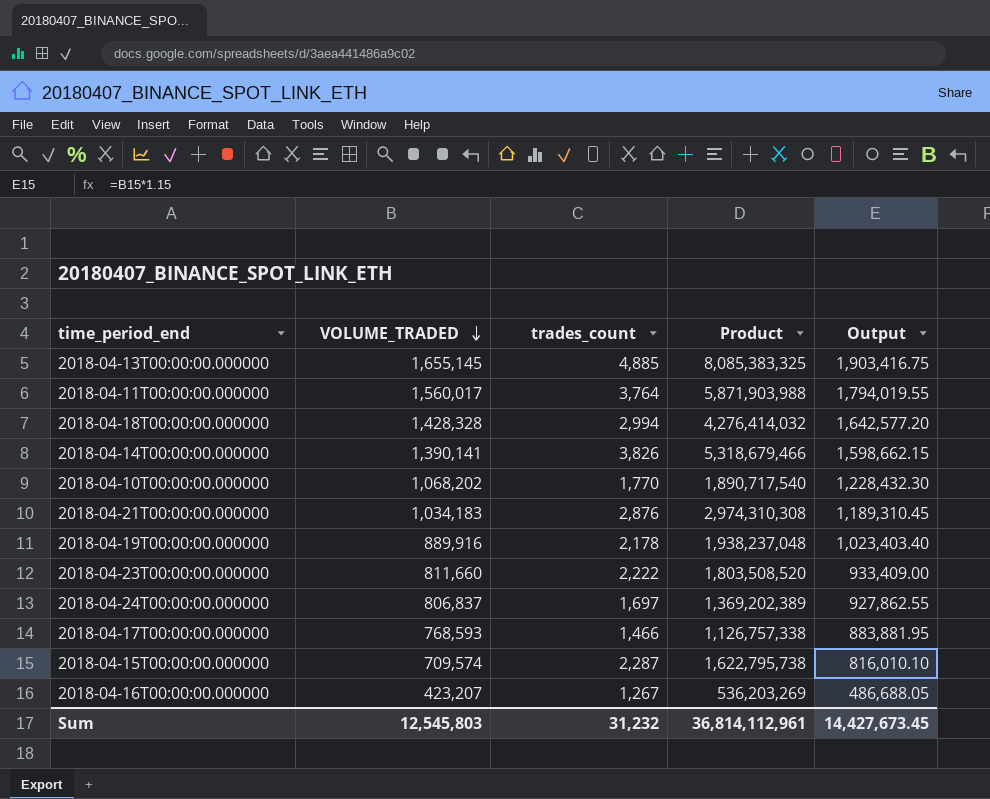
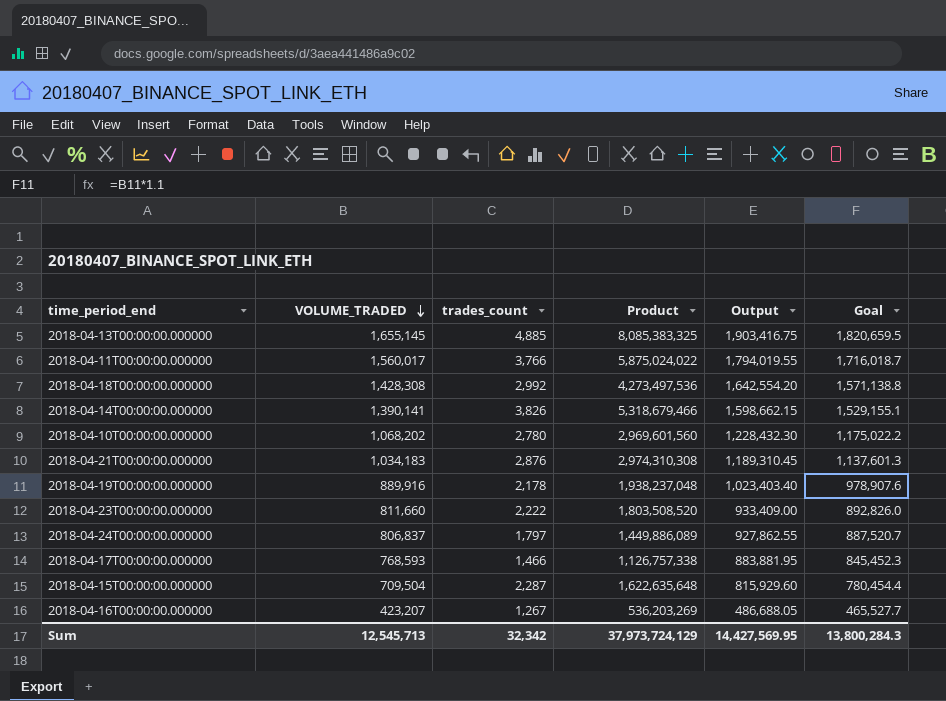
column Goal | formula: none -> [VOLUME_TRADED] * 1.1
2018-04-11T00:00:00.000000 | trades_count: 3,764 -> 3,766
2018-04-11T00:00:00.000000 | Product: 5,871,903,988 -> 5,875,024,022
2018-04-18T00:00:00.000000 | VOLUME_TRADED: 1,428,328 -> 1,428,308
2018-04-18T00:00:00.000000 | trades_count: 2,994 -> 2,992
2018-04-18T00:00:00.000000 | Product: 4,276,414,032 -> 4,273,497,536
2018-04-18T00:00:00.000000 | Output: 1,642,577.20 -> 1,642,554.20
2018-04-10T00:00:00.000000 | trades_count: 1,770 -> 2,780
2018-04-10T00:00:00.000000 | Product: 1,890,717,540 -> 2,969,601,560
2018-04-24T00:00:00.000000 | trades_count: 1,697 -> 1,797
2018-04-24T00:00:00.000000 | Product: 1,369,202,389 -> 1,449,886,089
2018-04-15T00:00:00.000000 | VOLUME_TRADED: 709,574 -> 709,504
2018-04-15T00:00:00.000000 | Product: 1,622,795,738 -> 1,622,635,648
2018-04-15T00:00:00.000000 | Output: 816,010.10 -> 815,929.60
Sum | VOLUME_TRADED: 12,545,803 -> 12,545,713
Sum | trades_count: 31,232 -> 32,342
Sum | Product: 36,814,112,961 -> 37,973,724,129
Sum | Output: 14,427,673.45 -> 14,427,569.95

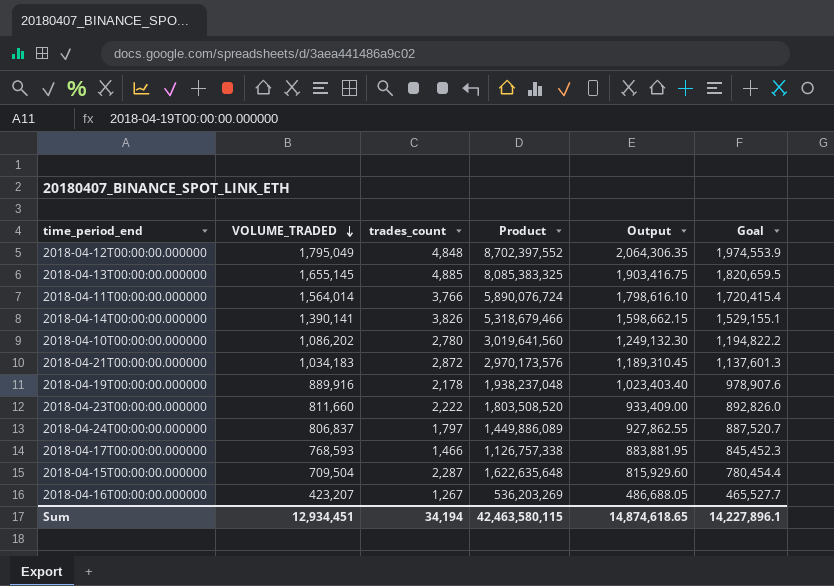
row 2018-04-18T00:00:00.000000: 1,428,308 | 2,992 | 4,273,497,536 | 1,642,554.20 | 1,571,138.8 -> none
row 2018-04-12T00:00:00.000000: none -> 1,795,049 | 4,848 | 8,702,397,552 | 2,064,306.35 | 1,974,553.9
2018-04-11T00:00:00.000000 | VOLUME_TRADED: 1,560,017 -> 1,564,014
2018-04-11T00:00:00.000000 | Product: 5,875,024,022 -> 5,890,076,724
2018-04-11T00:00:00.000000 | Output: 1,794,019.55 -> 1,798,616.10
2018-04-11T00:00:00.000000 | Goal: 1,716,018.7 -> 1,720,415.4
2018-04-10T00:00:00.000000 | VOLUME_TRADED: 1,068,202 -> 1,086,202
2018-04-10T00:00:00.000000 | Product: 2,969,601,560 -> 3,019,641,560
2018-04-10T00:00:00.000000 | Output: 1,228,432.30 -> 1,249,132.30
2018-04-10T00:00:00.000000 | Goal: 1,175,022.2 -> 1,194,822.2
2018-04-21T00:00:00.000000 | trades_count: 2,876 -> 2,872
2018-04-21T00:00:00.000000 | Product: 2,974,310,308 -> 2,970,173,576
Sum | VOLUME_TRADED: 12,545,713 -> 12,934,451
Sum | trades_count: 32,342 -> 34,194
Sum | Product: 37,973,724,129 -> 42,463,580,115
Sum | Output: 14,427,569.95 -> 14,874,618.65
Sum | Goal: 13,800,284.3 -> 14,227,896.1

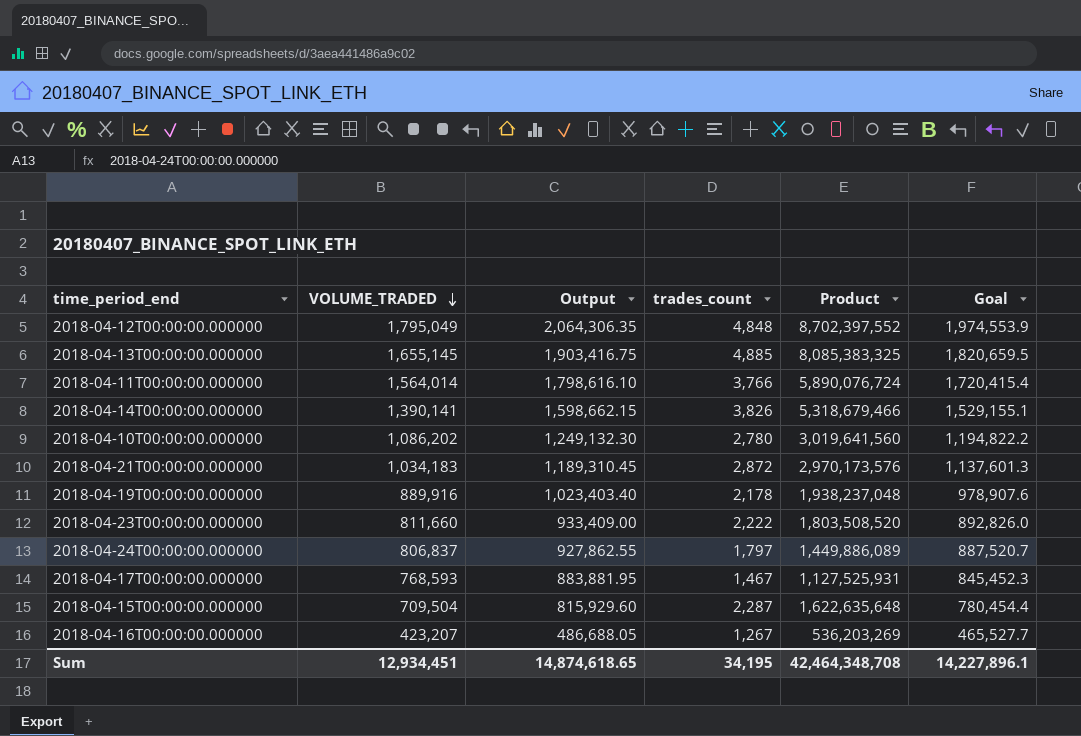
column Output | position: 5 -> 3
2018-04-17T00:00:00.000000 | trades_count: 1,466 -> 1,467
2018-04-17T00:00:00.000000 | Product: 1,126,757,338 -> 1,127,525,931
Sum | trades_count: 34,194 -> 34,195
Sum | Product: 42,463,580,115 -> 42,464,348,708

